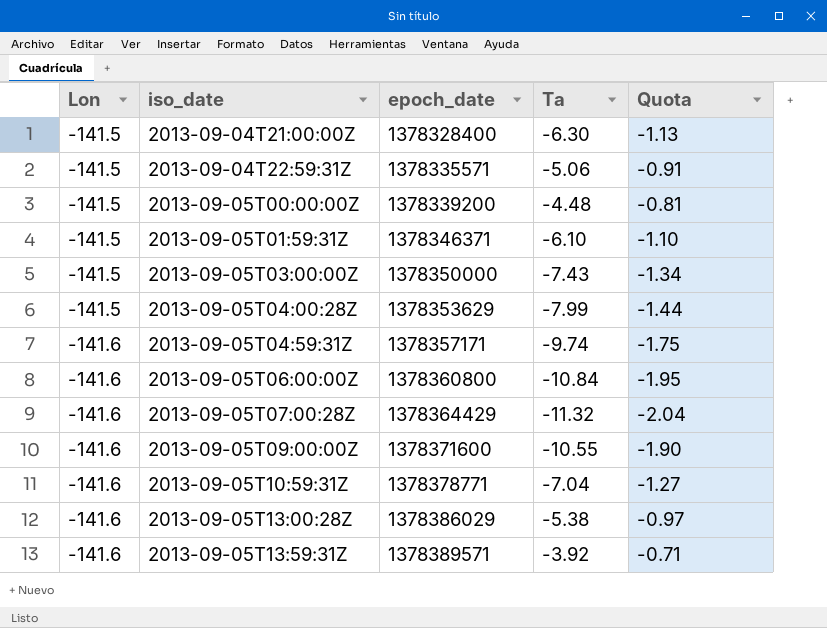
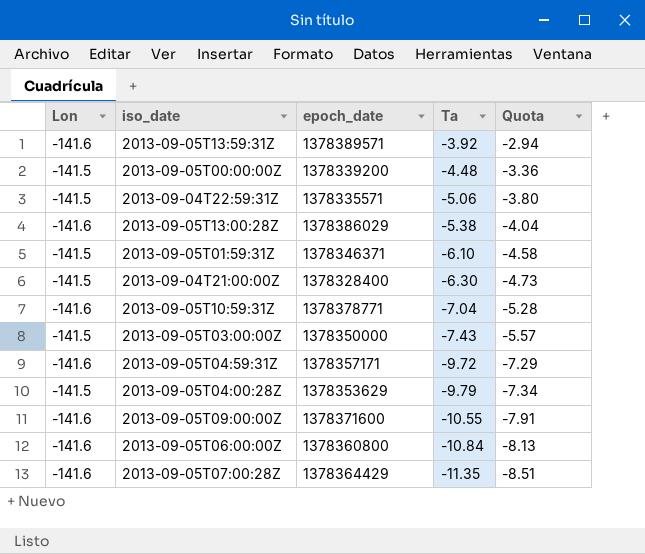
row order: Lon descending -> Ta descending
column Quota | formula: [Ta] * 0.18 -> [Ta] * 0.75
2013-09-05T04:59:31Z | Ta: -9.74 -> -9.72
2013-09-05T04:00:28Z | Ta: -7.99 -> -9.79
2013-09-05T07:00:28Z | Ta: -11.32 -> -11.35

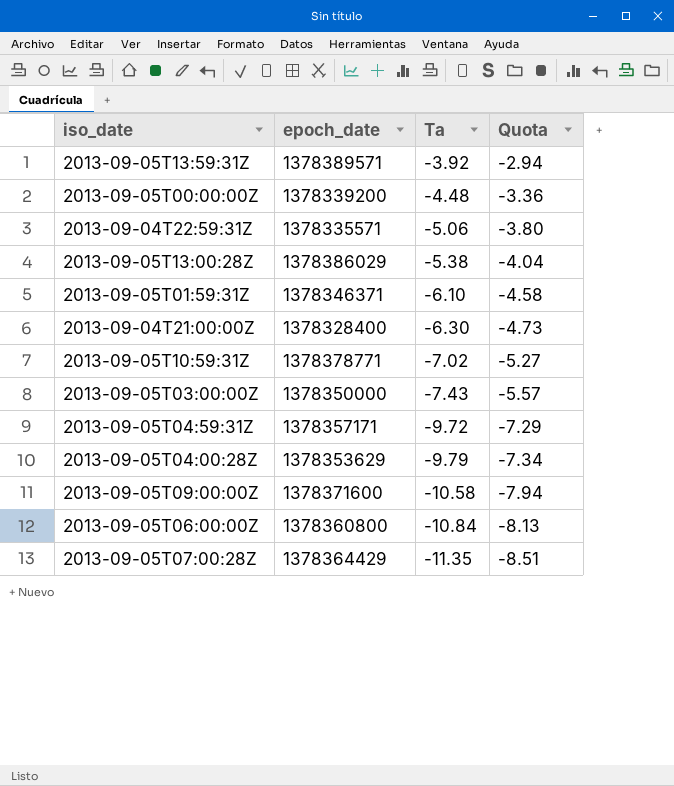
column Lon | position: 1 -> none
2013-09-05T10:59:31Z | Ta: -7.04 -> -7.02
2013-09-05T10:59:31Z | Quota: -5.28 -> -5.27
2013-09-05T09:00:00Z | Ta: -10.55 -> -10.58
2013-09-05T09:00:00Z | Quota: -7.91 -> -7.94

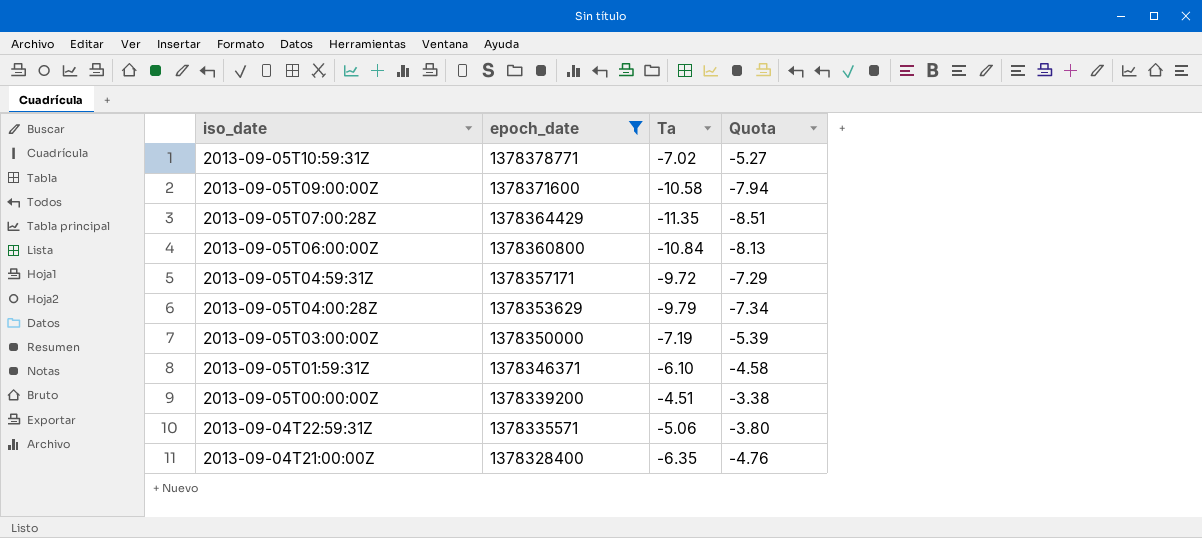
filter: none -> epoch_date <= 1378378771
row order: Ta descending -> iso_date descending
2013-09-05T03:00:00Z | Ta: -7.43 -> -7.19
2013-09-05T03:00:00Z | Quota: -5.57 -> -5.39
2013-09-05T00:00:00Z | Ta: -4.48 -> -4.51
2013-09-05T00:00:00Z | Quota: -3.36 -> -3.38
2013-09-04T21:00:00Z | Ta: -6.30 -> -6.35
2013-09-04T21:00:00Z | Quota: -4.73 -> -4.76

